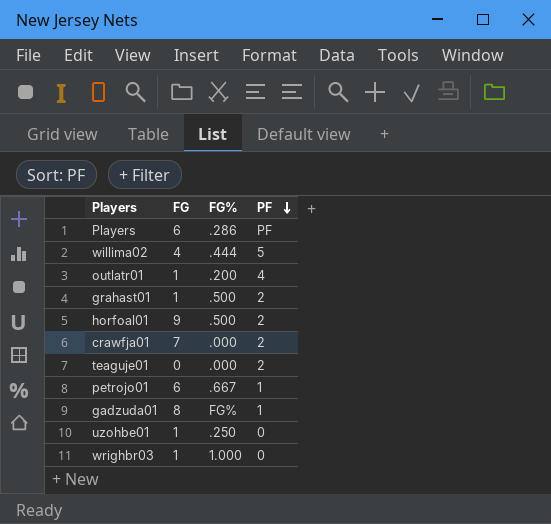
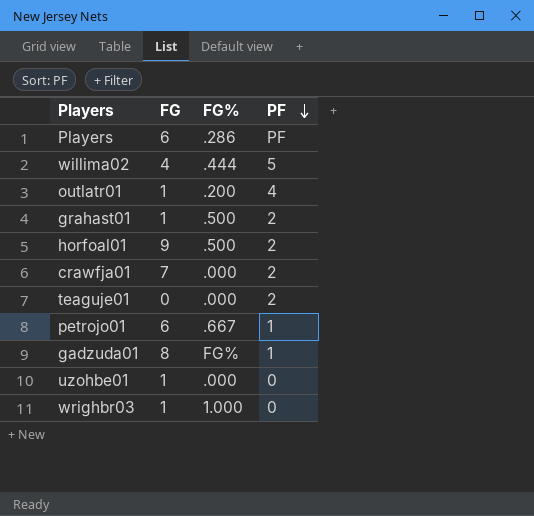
uzohbe01 | FG%: .250 -> .000

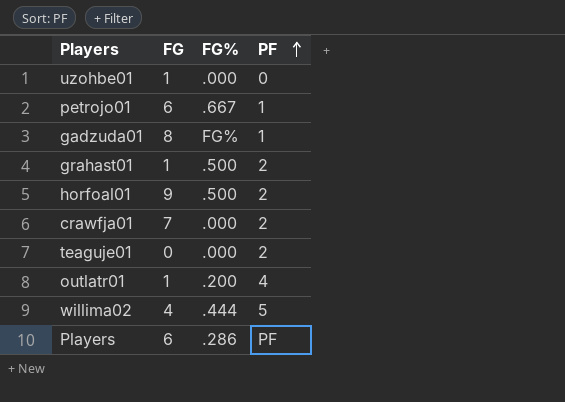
row order: PF descending -> PF ascending
row wrighbr03: 1 | 1.000 | 0 -> none

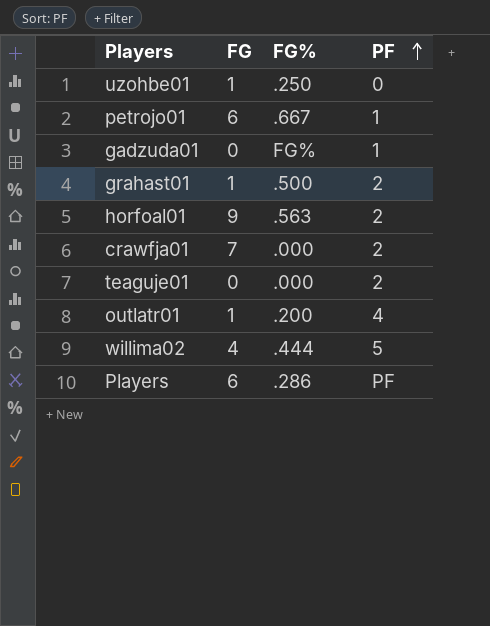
uzohbe01 | FG%: .000 -> .250
gadzuda01 | FG: 8 -> 0
horfoal01 | FG%: .500 -> .563

